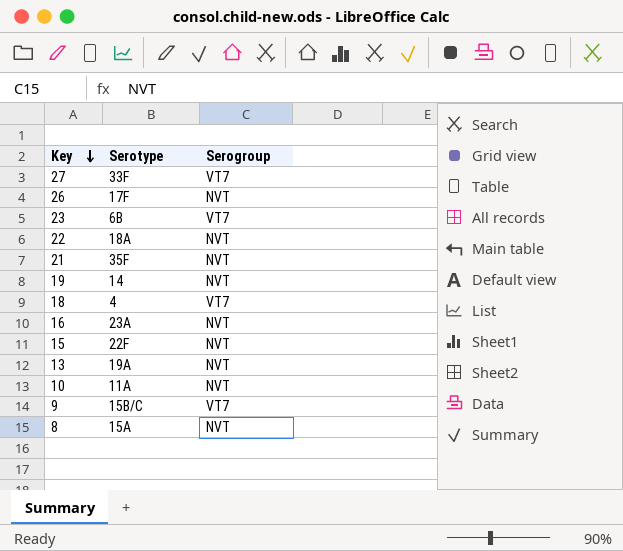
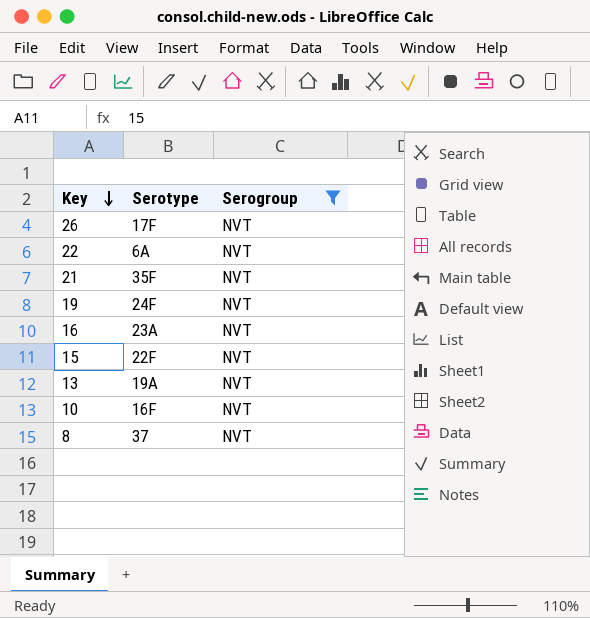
filter: none -> Serogroup = NVT
22 | Serotype: 18A -> 6A
19 | Serotype: 14 -> 24F
10 | Serotype: 11A -> 16F
8 | Serotype: 15A -> 37

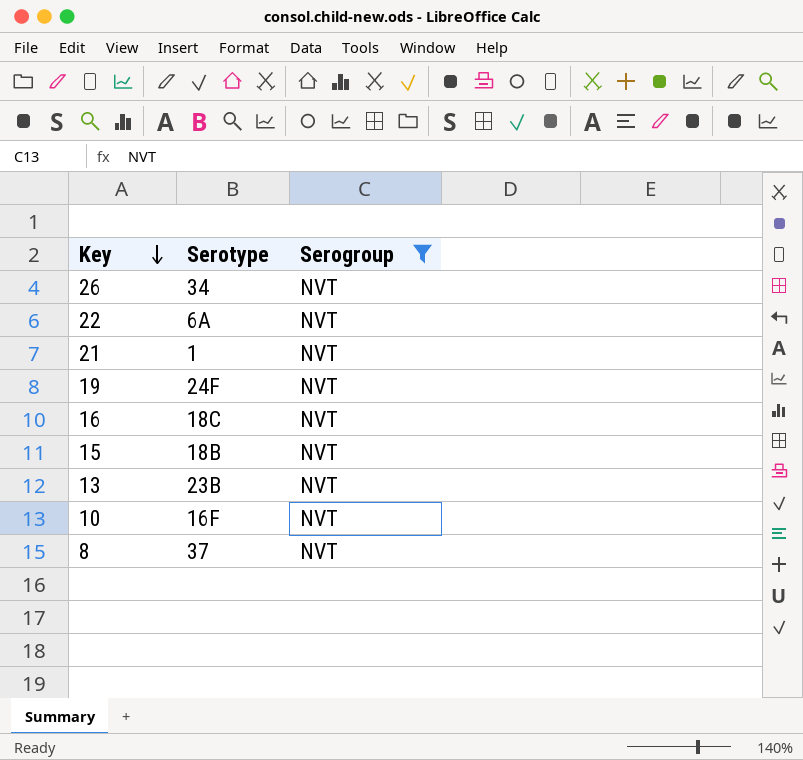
26 | Serotype: 17F -> 34
21 | Serotype: 35F -> 1
16 | Serotype: 23A -> 18C
15 | Serotype: 22F -> 18B
13 | Serotype: 19A -> 23B

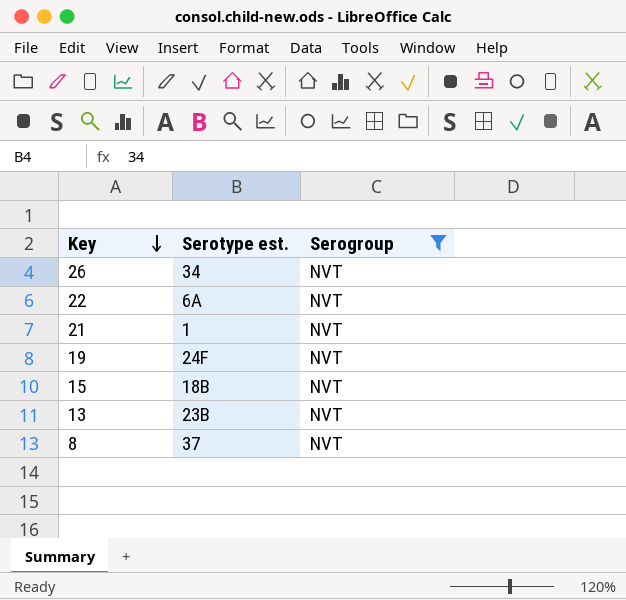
column name: Serotype -> Serotype est.
row 16: 18C | NVT -> none
row 10: 16F | NVT -> none

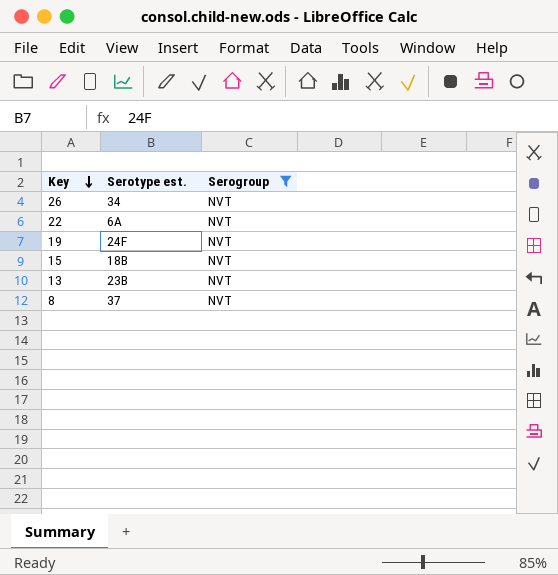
row 21: 1 | NVT -> none

